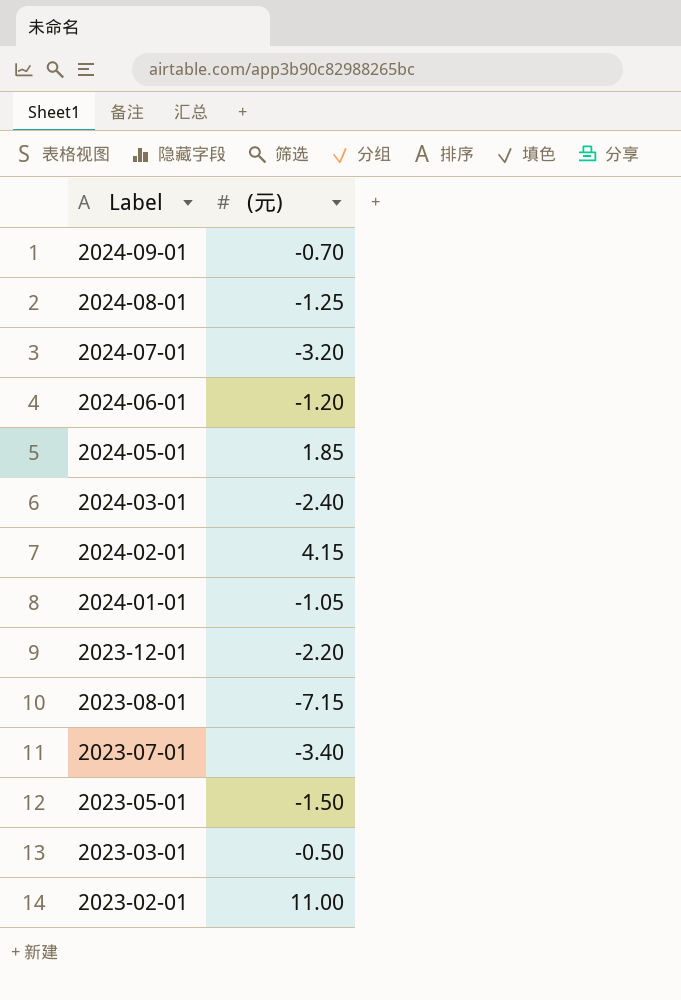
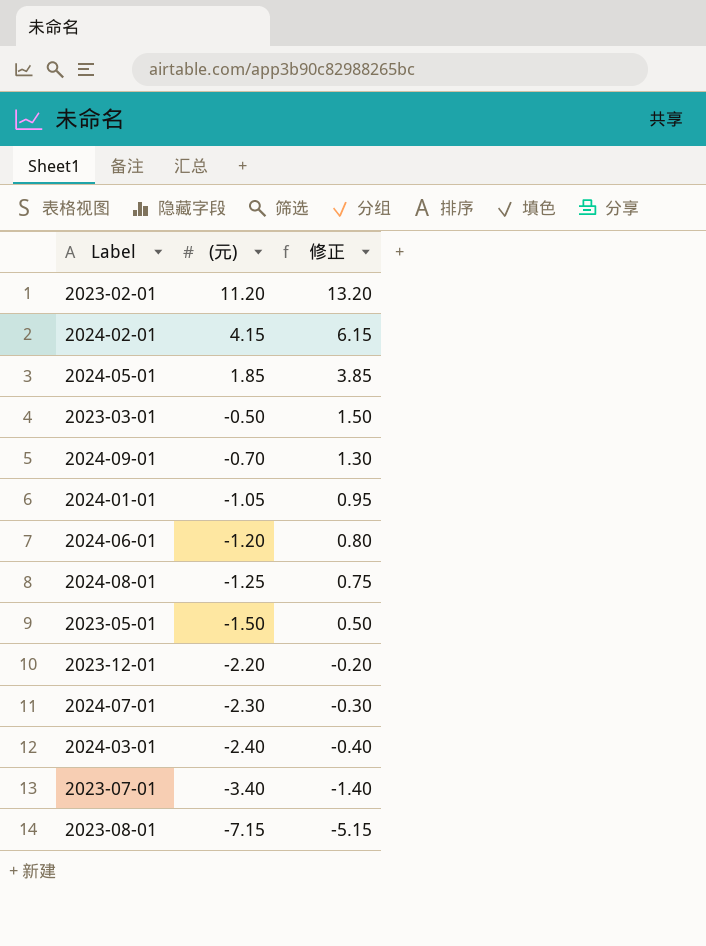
row order: Label descending -> (元) descending
column 修正 | formula: none -> [(元)] + 2
2023-02-01 | (元): 11.00 -> 11.20
2024-07-01 | (元): -3.20 -> -2.30

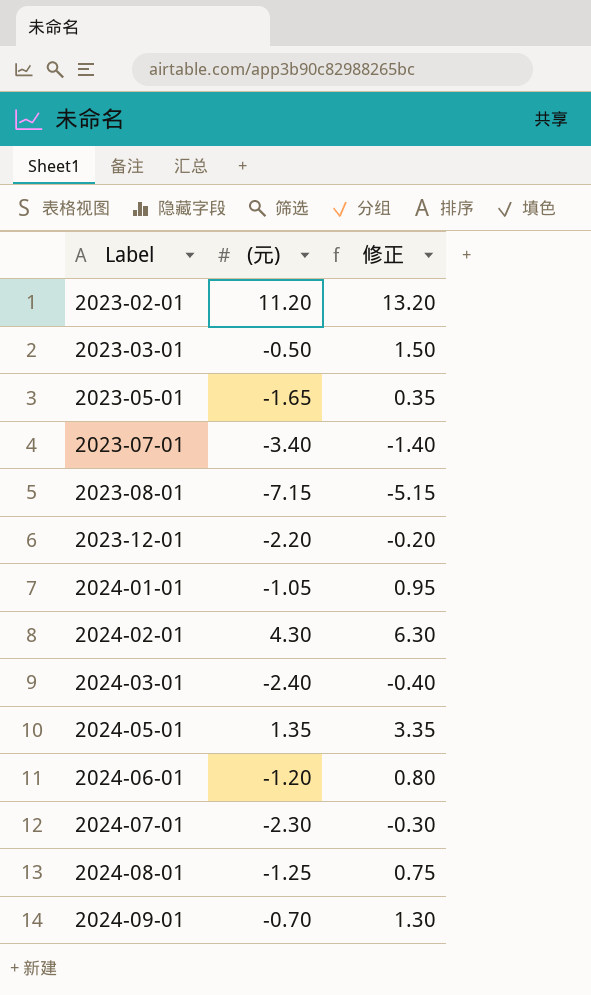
row order: (元) descending -> Label ascending
2023-05-01 | (元): -1.50 -> -1.65
2023-05-01 | 修正: 0.50 -> 0.35
2024-02-01 | (元): 4.15 -> 4.30
2024-02-01 | 修正: 6.15 -> 6.30
2024-05-01 | (元): 1.85 -> 1.35
2024-05-01 | 修正: 3.85 -> 3.35

